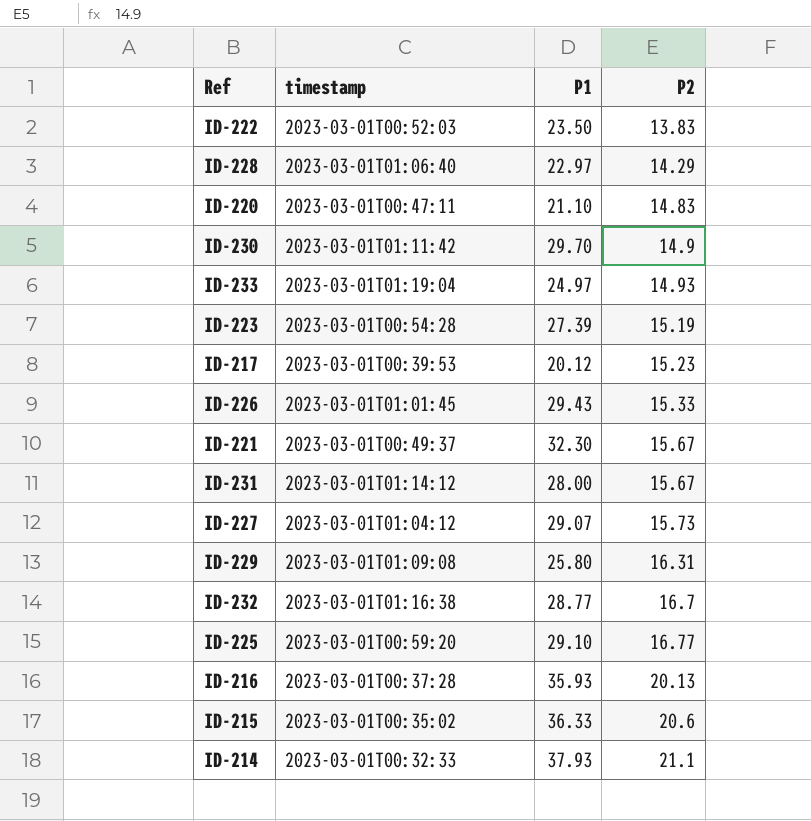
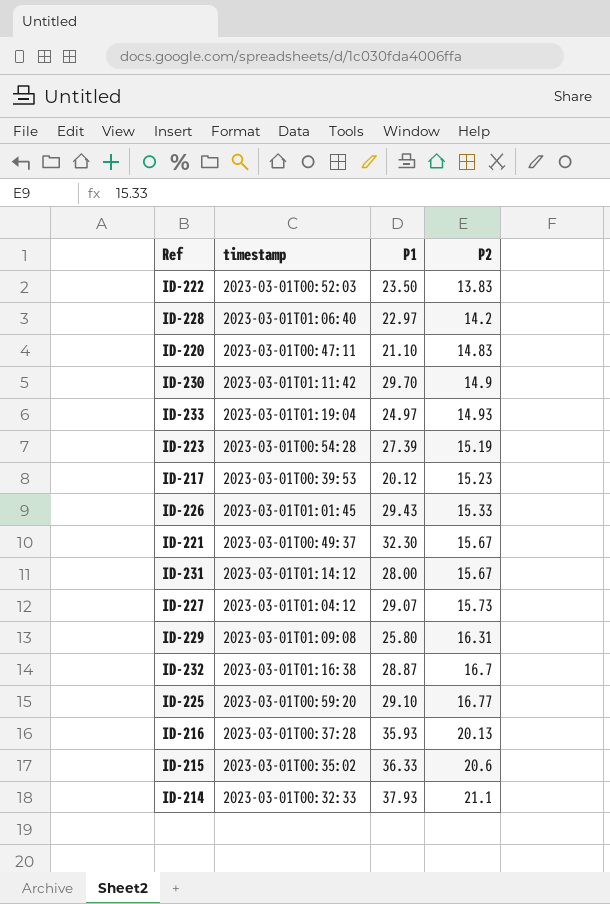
ID-228 | P2: 14.29 -> 14.2
ID-232 | P1: 28.77 -> 28.87

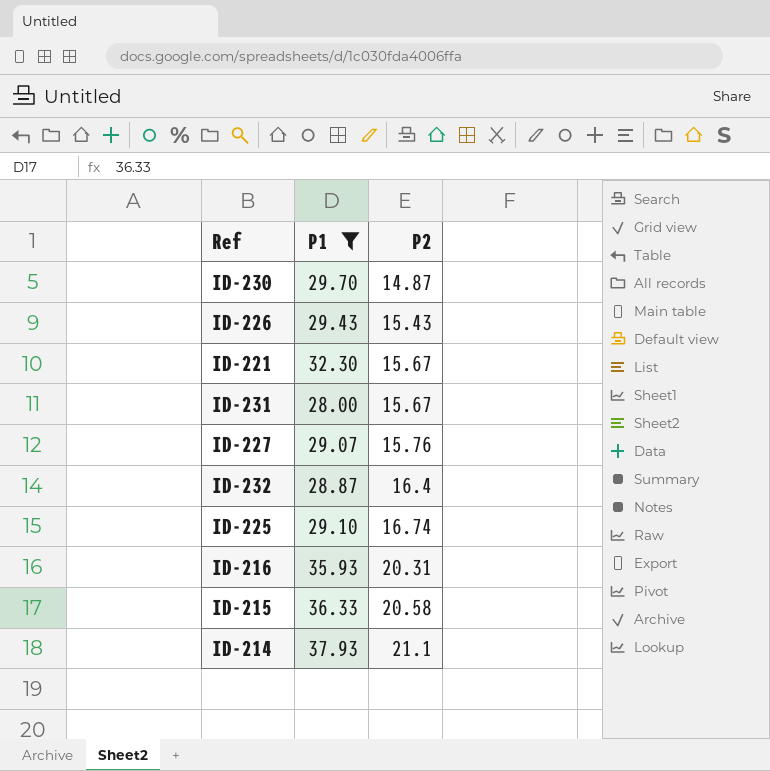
filter: none -> P1 >= 28.00
column timestamp | position: 2 -> none
ID-230 | P2: 14.9 -> 14.87
ID-226 | P2: 15.33 -> 15.43
ID-227 | P2: 15.73 -> 15.76
ID-232 | P2: 16.7 -> 16.4
ID-225 | P2: 16.77 -> 16.74
ID-216 | P2: 20.13 -> 20.31
ID-215 | P2: 20.6 -> 20.58

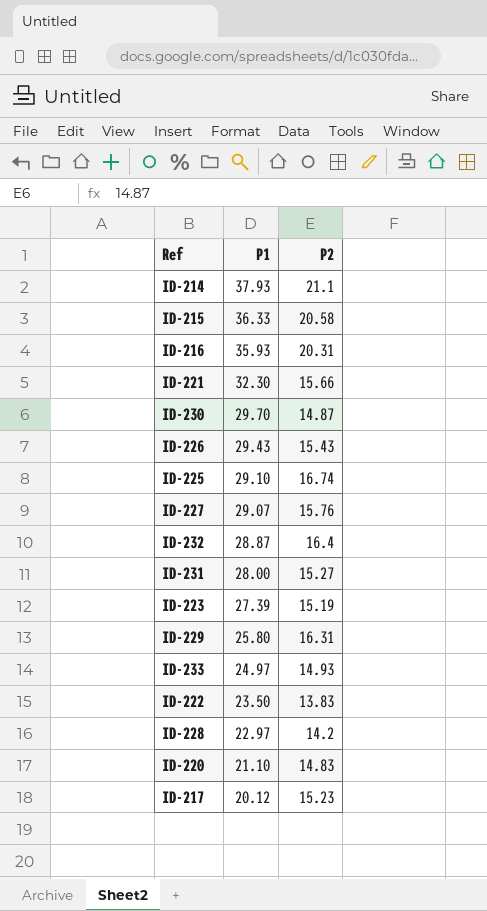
filter: P1 >= 28.00 -> none
row order: P2 ascending -> P1 descending
ID-221 | P2: 15.67 -> 15.66
ID-231 | P2: 15.67 -> 15.27

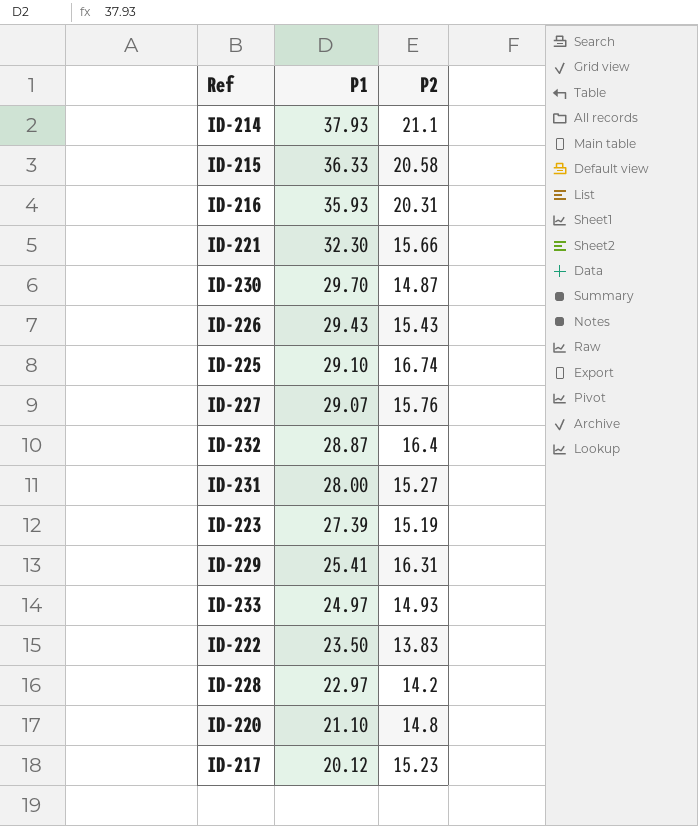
ID-229 | P1: 25.80 -> 25.41
ID-220 | P2: 14.83 -> 14.8

